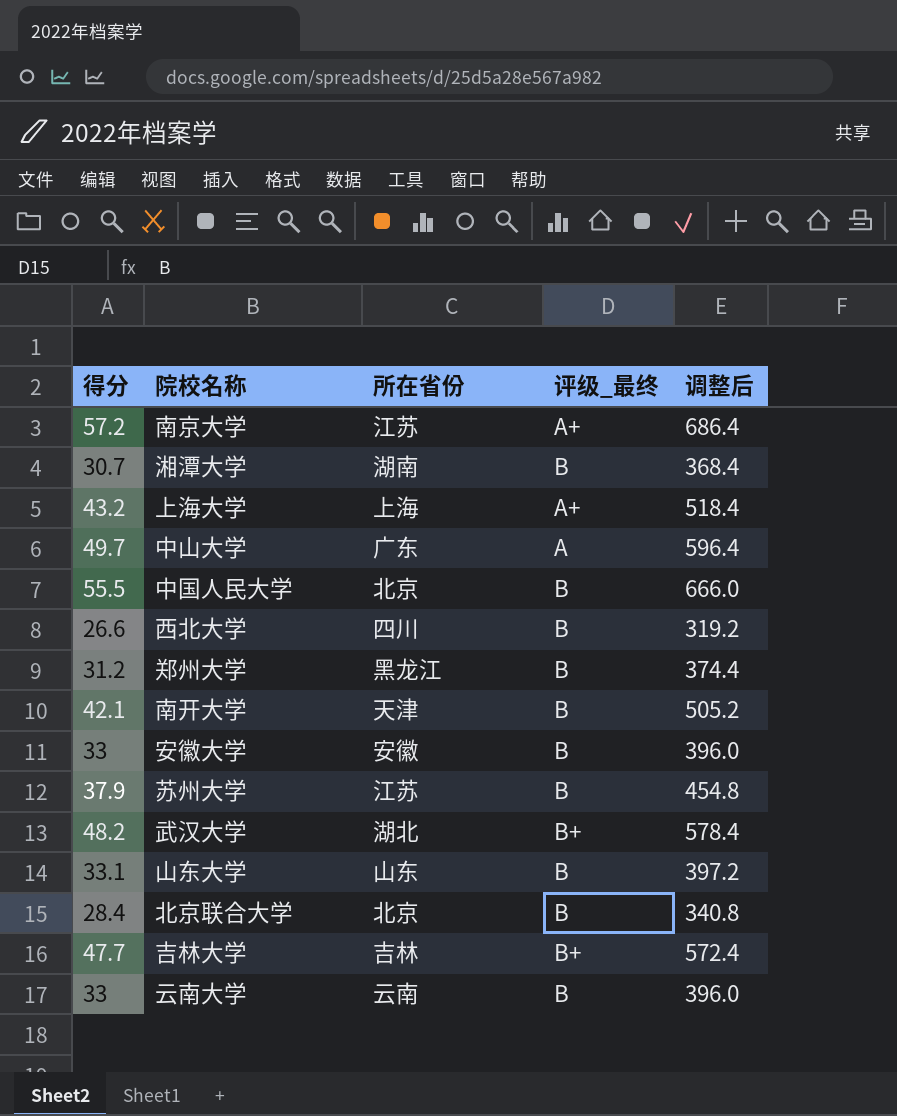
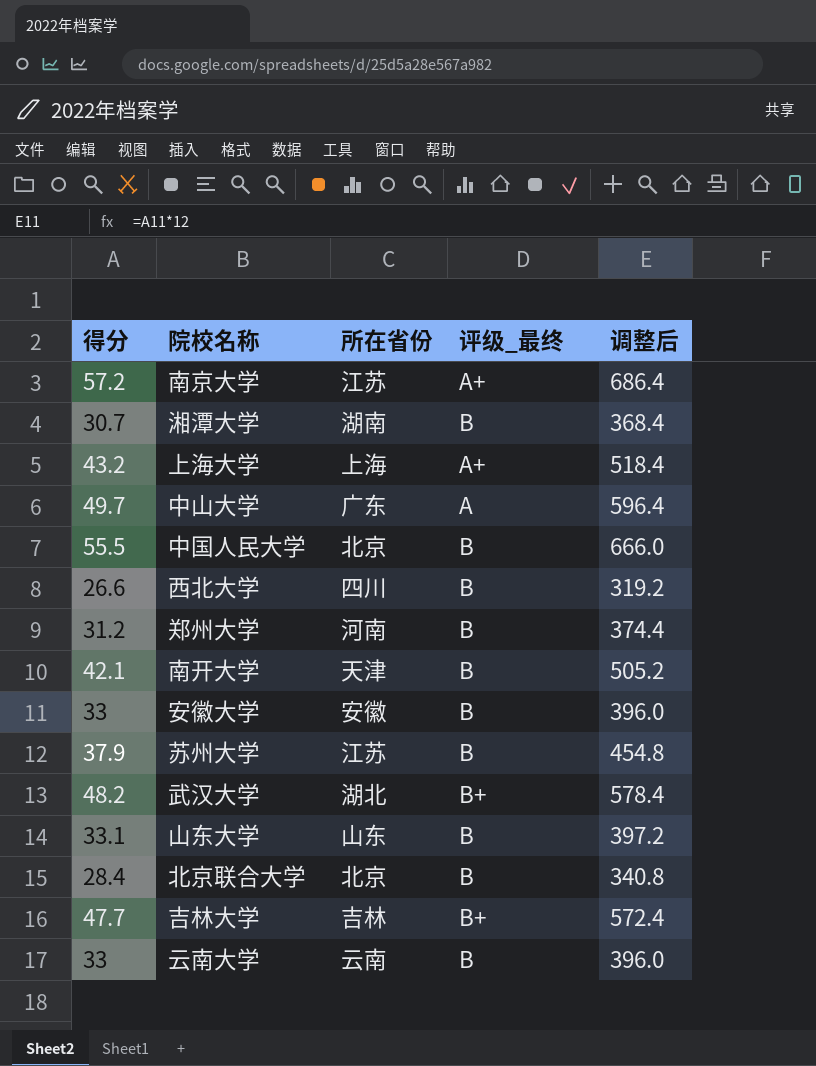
郑州大学 | 所在省份: 黑龙江 -> 河南

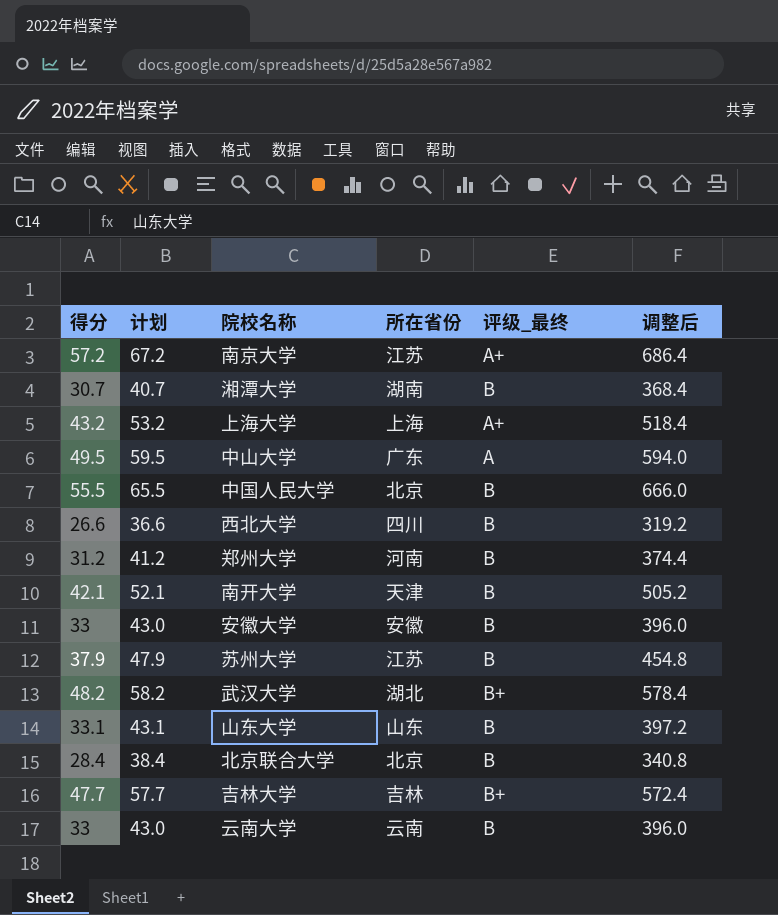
column 计划 | formula: none -> [得分] + 10
中山大学 | 得分: 49.7 -> 49.5
中山大学 | 调整后: 596.4 -> 594.0

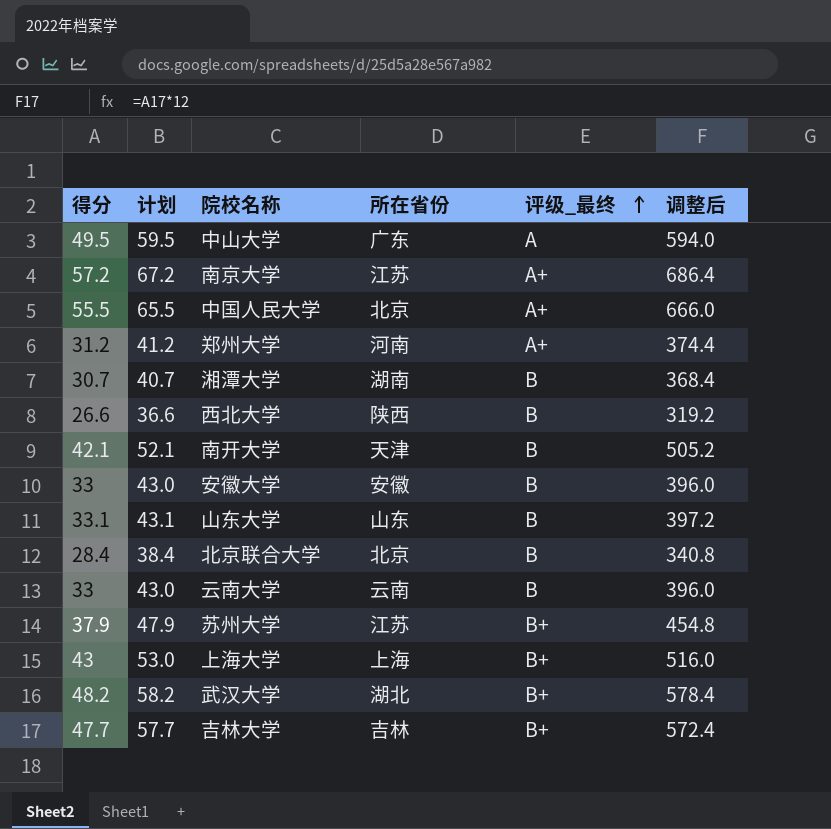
row order: none -> 评级_最终 ascending
中国人民大学 | 评级_最终: B -> A+
郑州大学 | 评级_最终: B -> A+
西北大学 | 所在省份: 四川 -> 陕西
苏州大学 | 评级_最终: B -> B+
上海大学 | 得分: 43.2 -> 43
上海大学 | 计划: 53.2 -> 53.0
上海大学 | 评级_最终: A+ -> B+
上海大学 | 调整后: 518.4 -> 516.0

